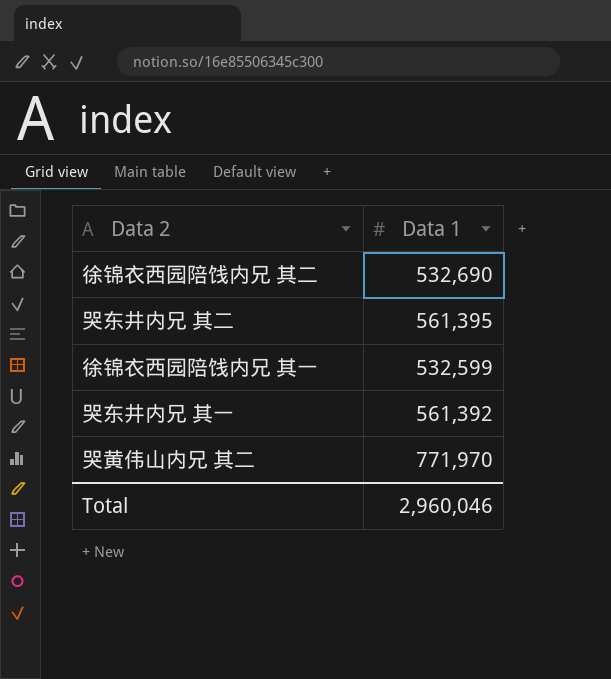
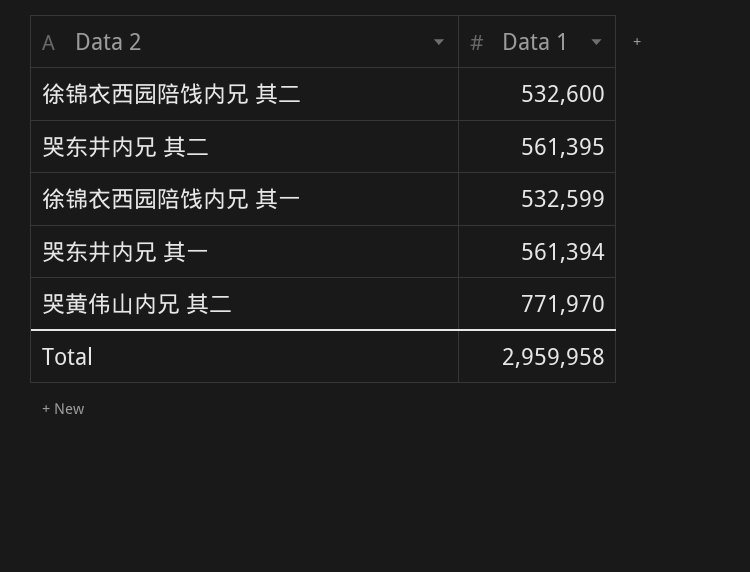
徐锦衣西园陪饯内兄 其二 | Data 1: 532,690 -> 532,600
哭东井内兄 其一 | Data 1: 561,392 -> 561,394
Total | Data 1: 2,960,046 -> 2,959,958

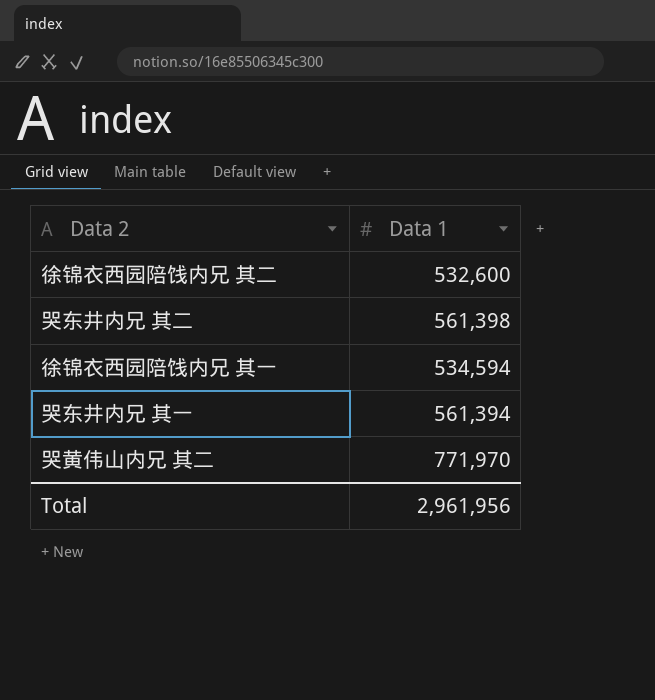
哭东井内兄 其二 | Data 1: 561,395 -> 561,398
徐锦衣西园陪饯内兄 其一 | Data 1: 532,599 -> 534,594
Total | Data 1: 2,959,958 -> 2,961,956

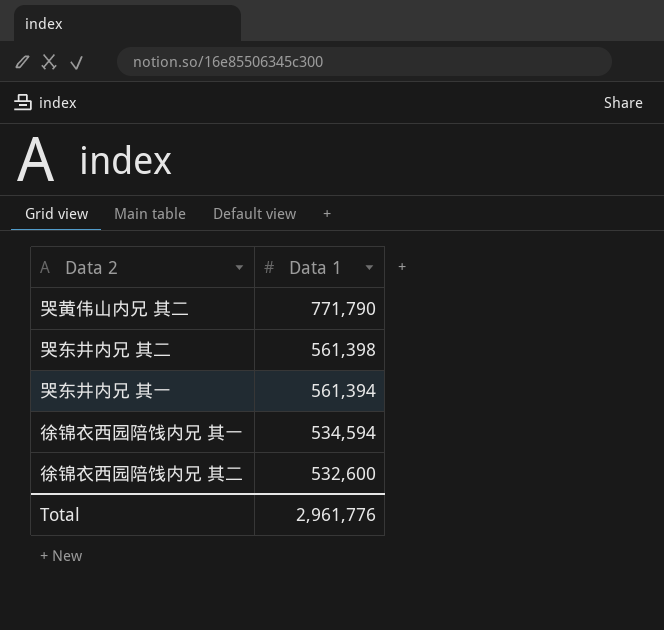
row order: none -> Data 1 descending
哭黄伟山内兄 其二 | Data 1: 771,970 -> 771,790
Total | Data 1: 2,961,956 -> 2,961,776

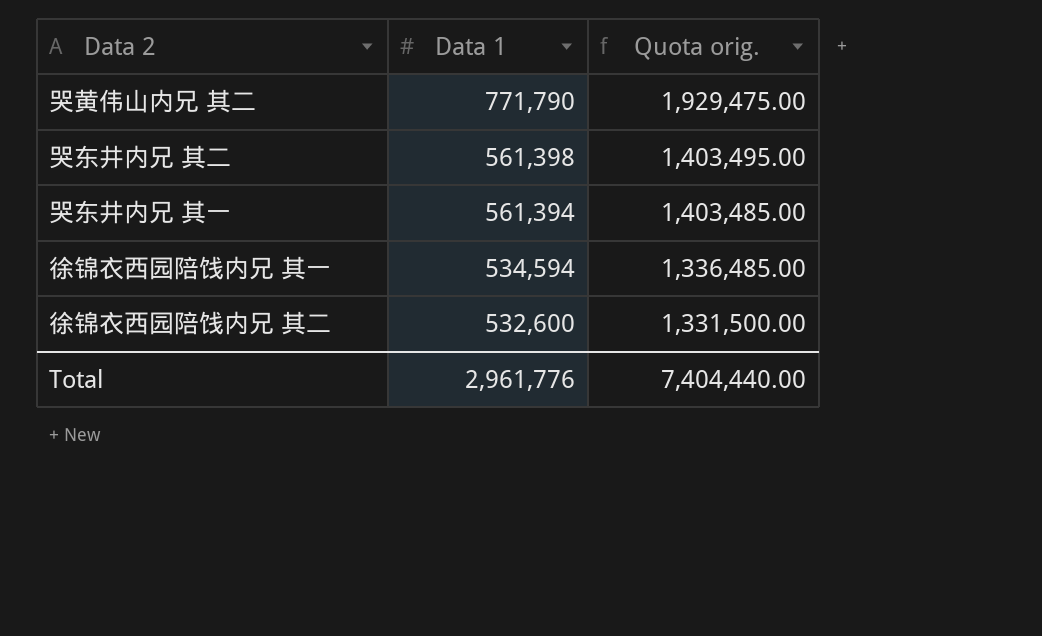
column Quota orig. | formula: none -> [Data 1] * 2.5

